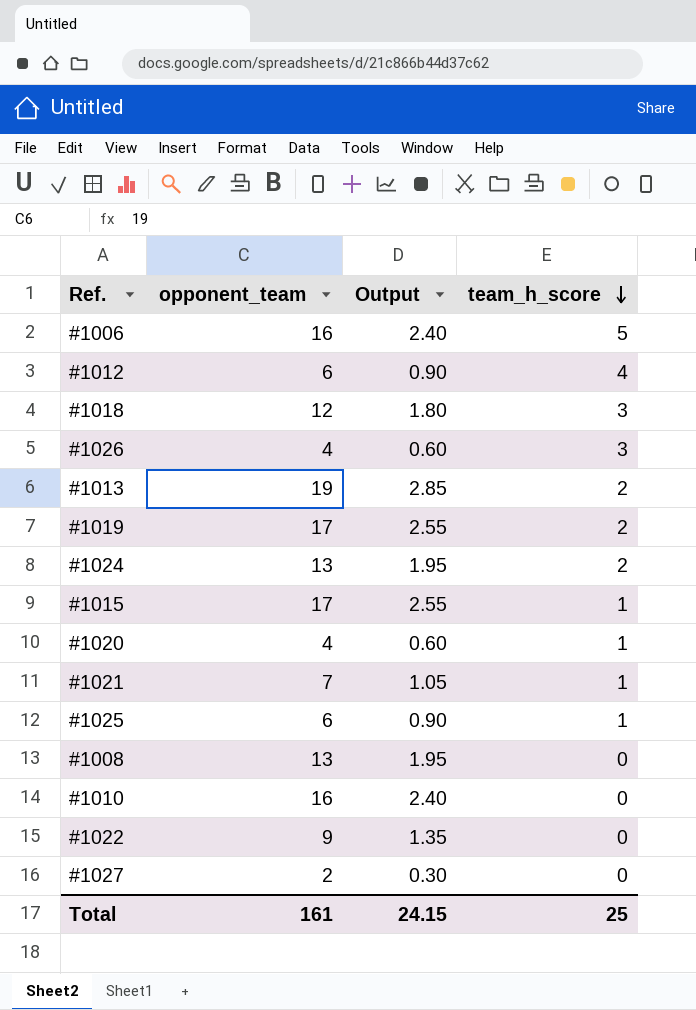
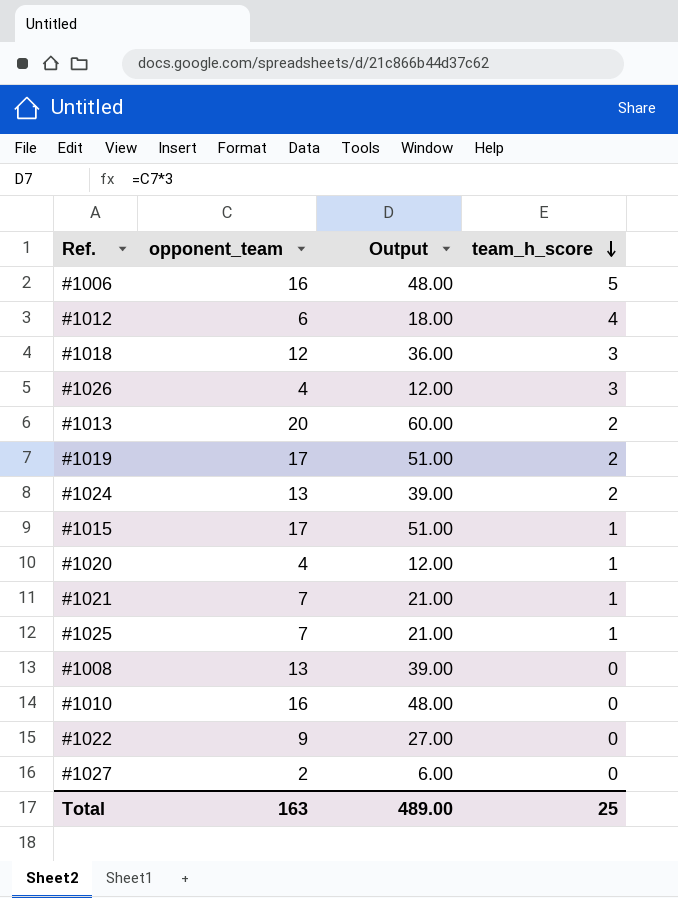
column Output | formula: [opponent_team] * 0.15 -> [opponent_team] * 3
#1013 | opponent_team: 19 -> 20
#1025 | opponent_team: 6 -> 7
Total | opponent_team: 161 -> 163
Total | Output: 24.15 -> 489.00

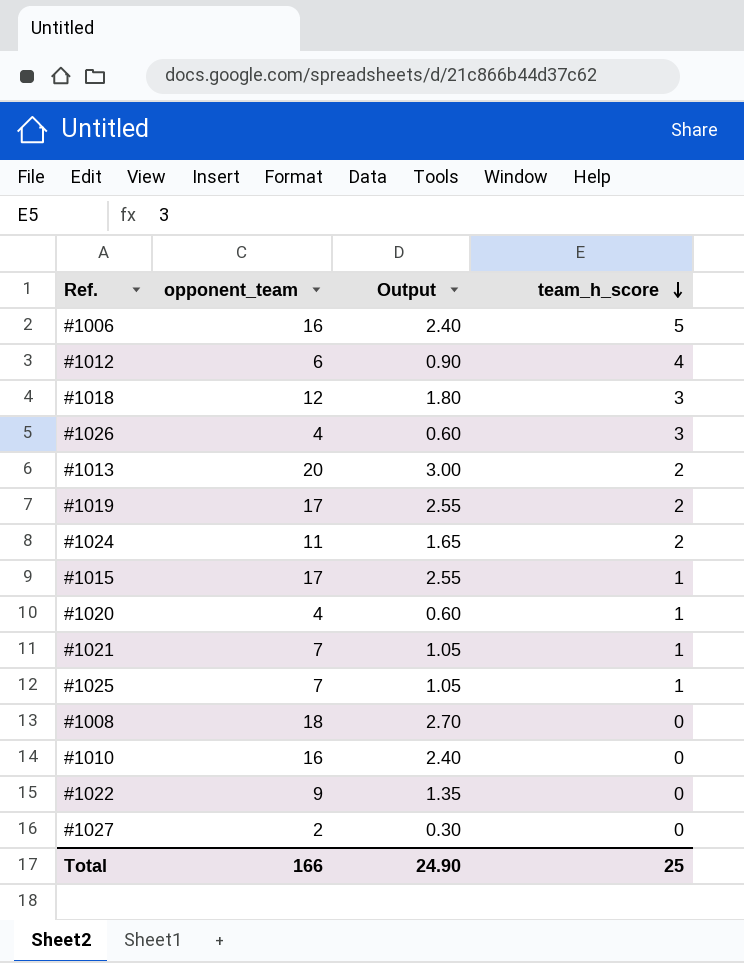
column Output | formula: [opponent_team] * 3 -> [opponent_team] * 0.15
#1024 | opponent_team: 13 -> 11
#1008 | opponent_team: 13 -> 18
Total | opponent_team: 163 -> 166
Total | Output: 489.00 -> 24.90

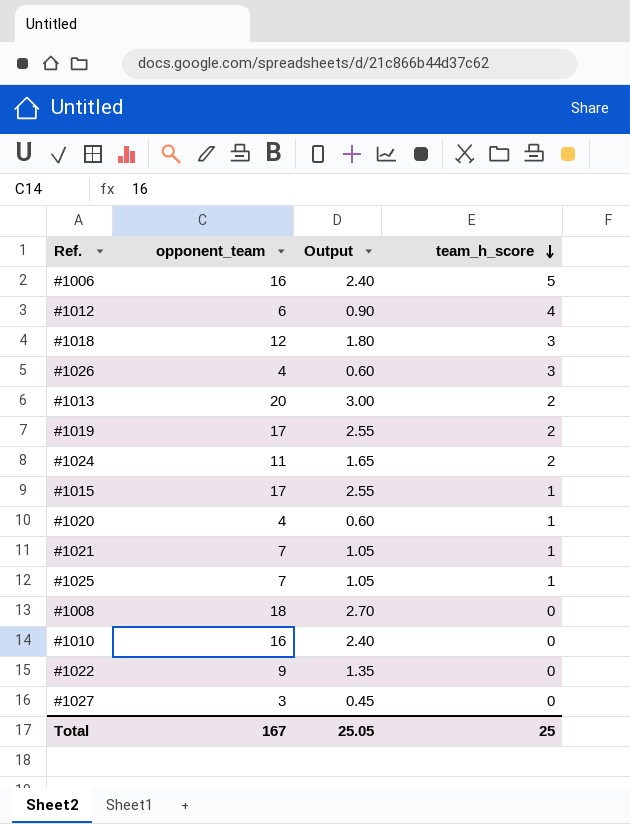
#1027 | opponent_team: 2 -> 3
#1027 | Output: 0.30 -> 0.45
Total | opponent_team: 166 -> 167
Total | Output: 24.90 -> 25.05

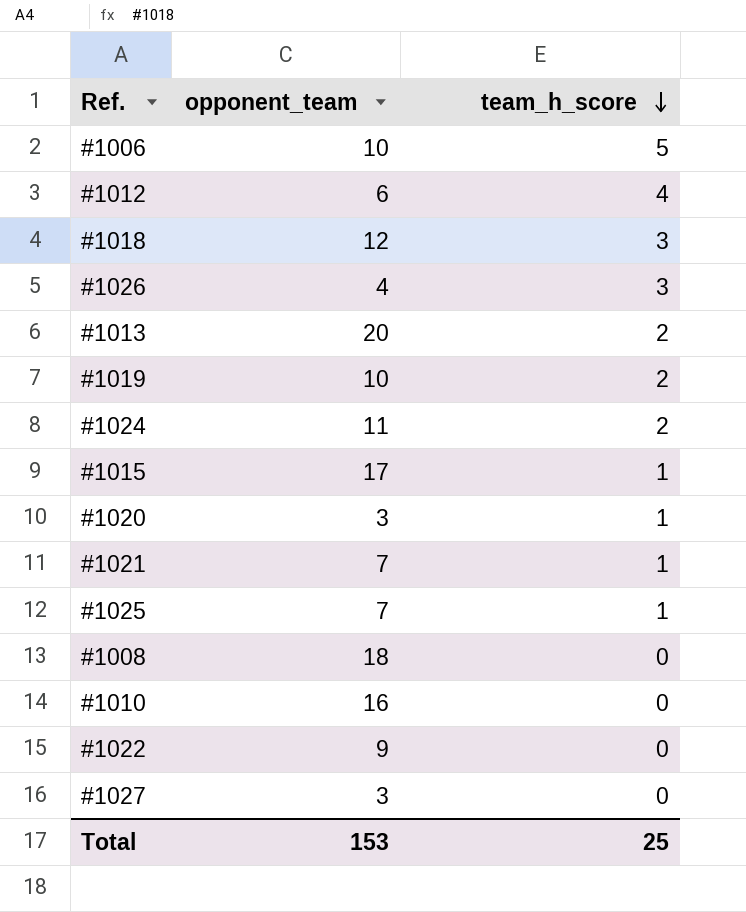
column Output | formula: [opponent_team] * 0.15 -> none
#1006 | opponent_team: 16 -> 10
#1019 | opponent_team: 17 -> 10
#1020 | opponent_team: 4 -> 3
Total | opponent_team: 167 -> 153

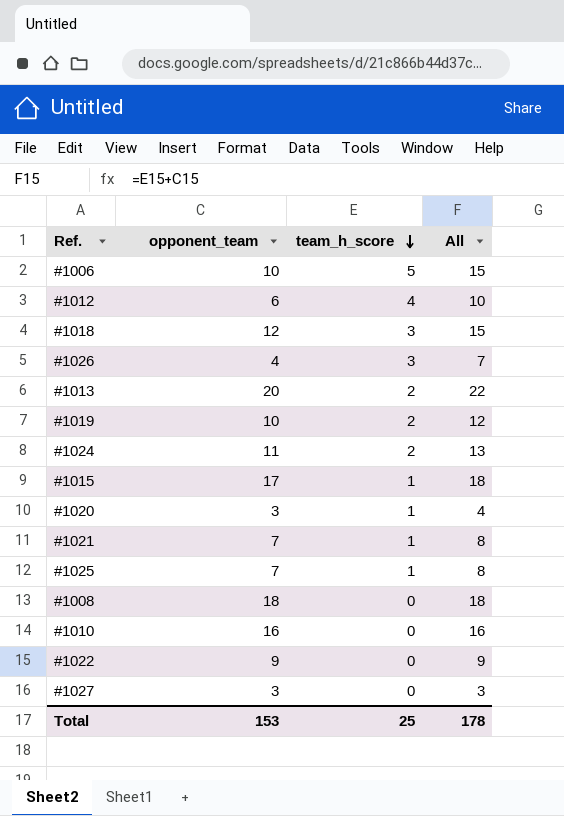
column All | formula: none -> [opponent_team] + [team_h_score]

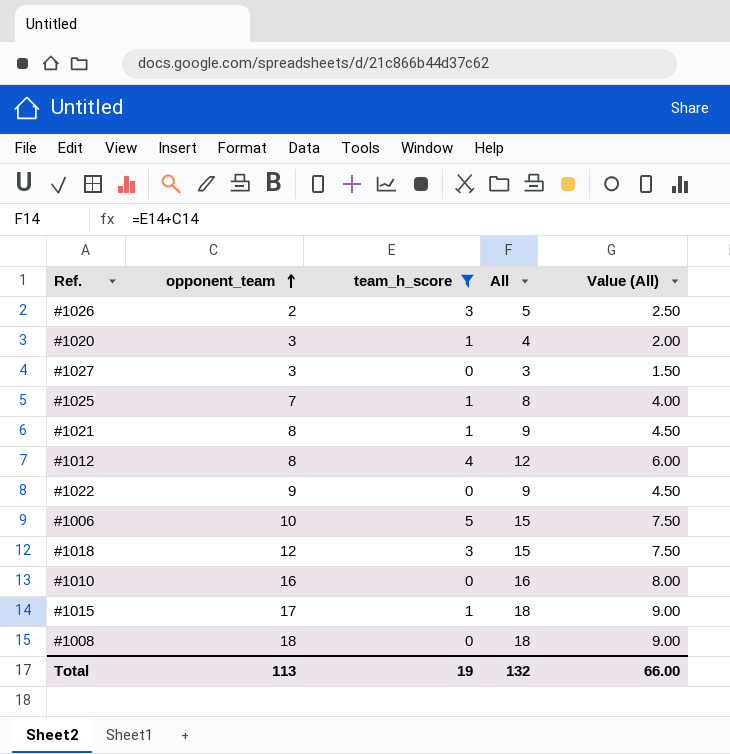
filter: none -> team_h_score != 2
row order: team_h_score descending -> opponent_team ascending
column Value (All) | formula: none -> [All] * 0.5
#1026 | opponent_team: 4 -> 2
#1026 | All: 7 -> 5
#1021 | opponent_team: 7 -> 8
#1021 | All: 8 -> 9
#1012 | opponent_team: 6 -> 8
#1012 | All: 10 -> 12
Total | opponent_team: 153 -> 113
Total | team_h_score: 25 -> 19
Total | All: 178 -> 132

